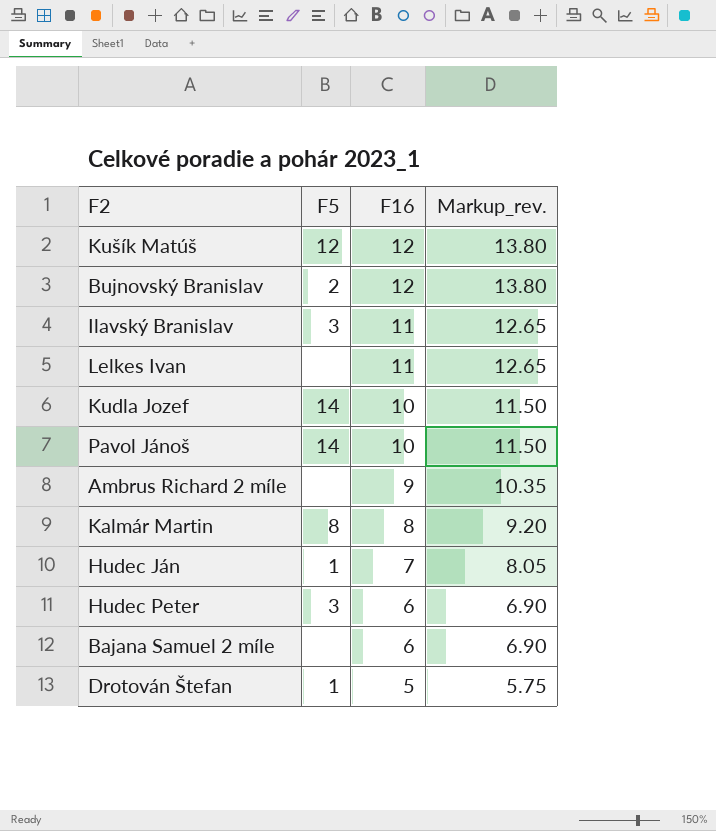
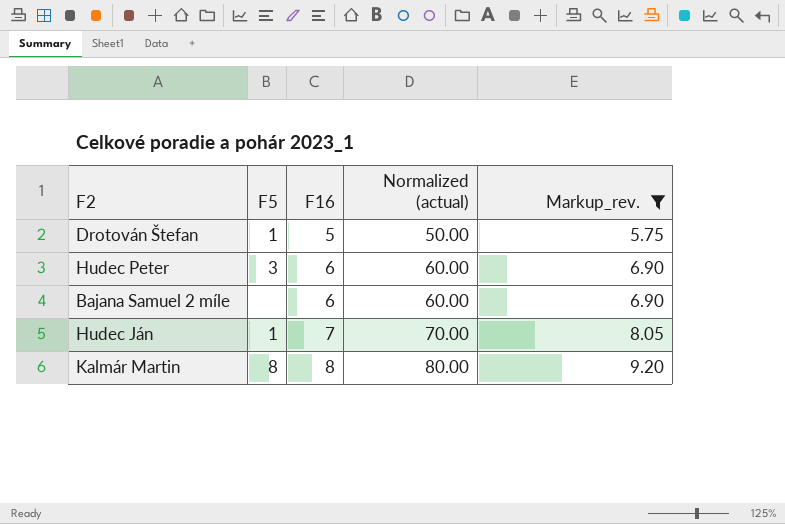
filter: none -> Markup_rev. <= 9.20
row order: F16 descending -> F16 ascending
column Normalized (actual) | formula: none -> [F16] * 10

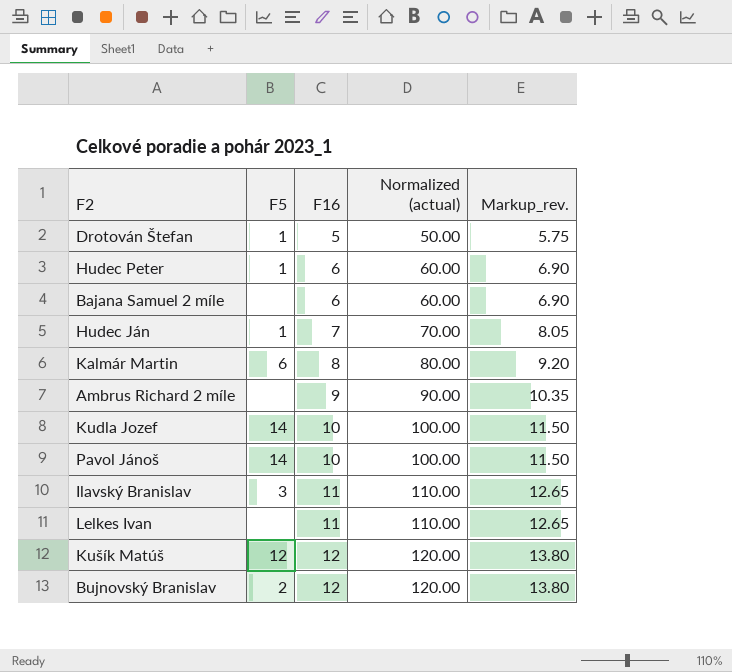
filter: Markup_rev. <= 9.20 -> none
Hudec Peter | F5: 3 -> 1
Kalmár Martin | F5: 8 -> 6

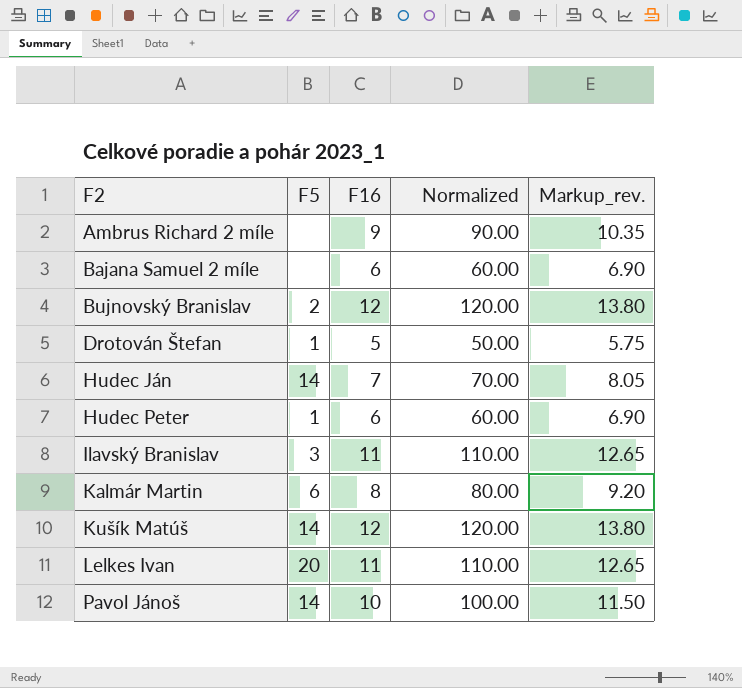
row order: F16 ascending -> F2 ascending
column name: Normalized (actual) -> Normalized
row Kudla Jozef: 14 | 10 | 100.00 | 11.50 -> none
Hudec Ján | F5: 1 -> 14
Kušík Matúš | F5: 12 -> 14
Lelkes Ivan | F5: none -> 20

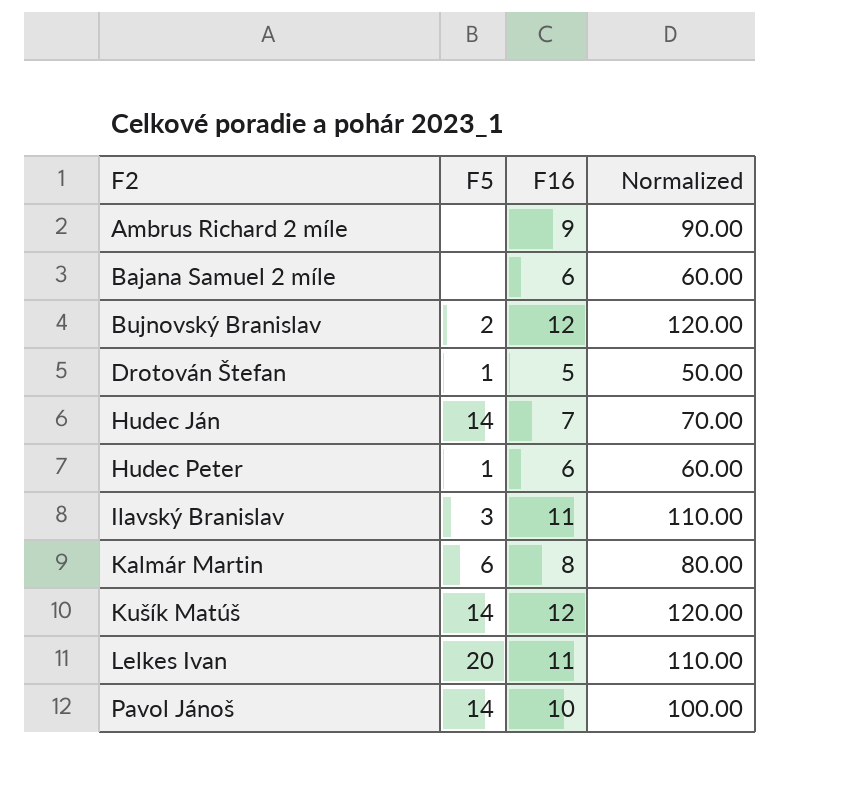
column Markup_rev. | formula: [F16] * 1.15 -> none

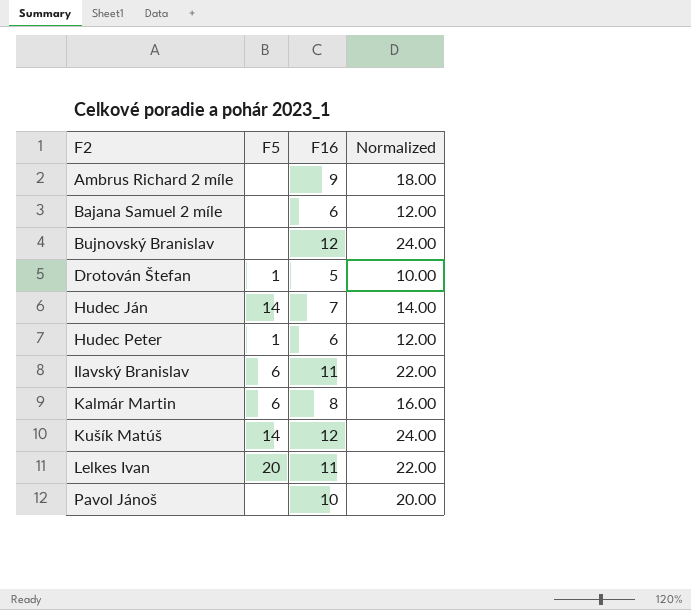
column Normalized | formula: [F16] * 10 -> [F16] * 2
Bujnovský Branislav | F5: 2 -> none
Ilavský Branislav | F5: 3 -> 6
Pavol Jánoš | F5: 14 -> none

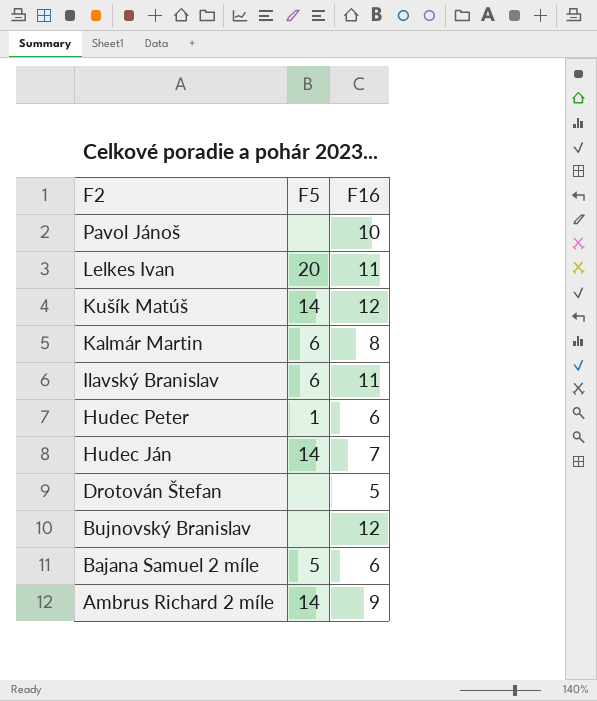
row order: F2 ascending -> F2 descending
column Normalized | formula: [F16] * 2 -> none
Drotován Štefan | F5: 1 -> none
Bajana Samuel 2 míle | F5: none -> 5
Ambrus Richard 2 míle | F5: none -> 14

